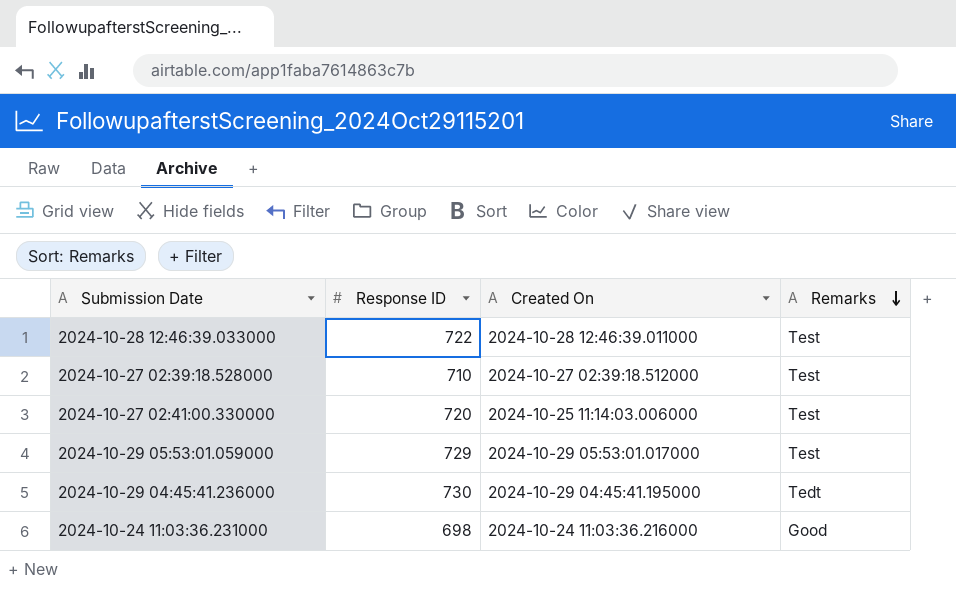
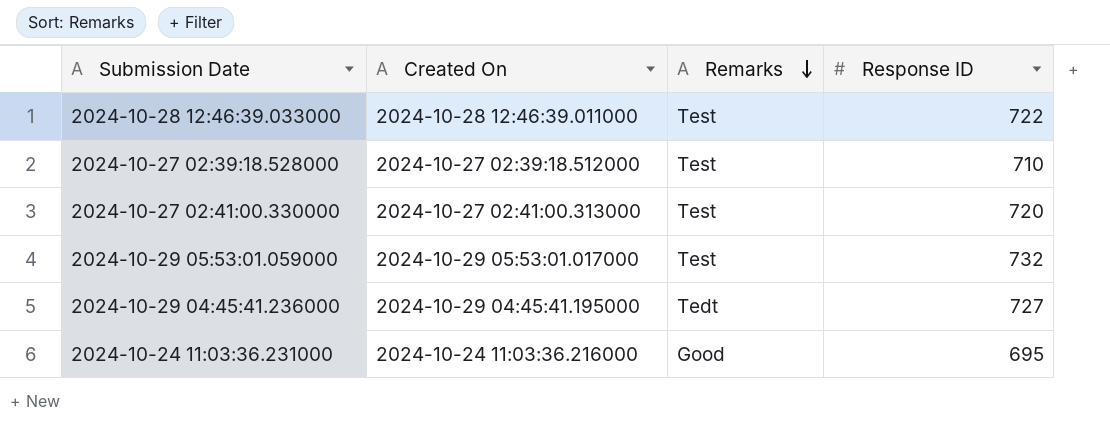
column Response ID | position: 2 -> 4
2024-10-27 02:41:00.330000 | Created On: 2024-10-25 11:14:03.006000 -> 2024-10-27 02:41:00.313000
2024-10-29 05:53:01.059000 | Response ID: 729 -> 732
2024-10-29 04:45:41.236000 | Response ID: 730 -> 727
2024-10-24 11:03:36.231000 | Response ID: 698 -> 695

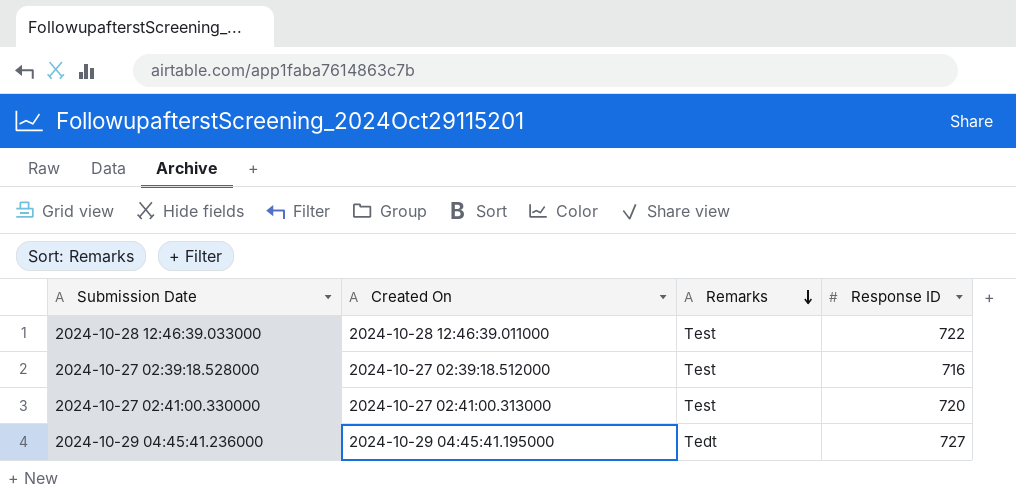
row 2024-10-29 05:53:01.059000: 2024-10-29 05:53:01.017000 | Test | 732 -> none
row 2024-10-24 11:03:36.231000: 2024-10-24 11:03:36.216000 | Good | 695 -> none
2024-10-27 02:39:18.528000 | Response ID: 710 -> 716

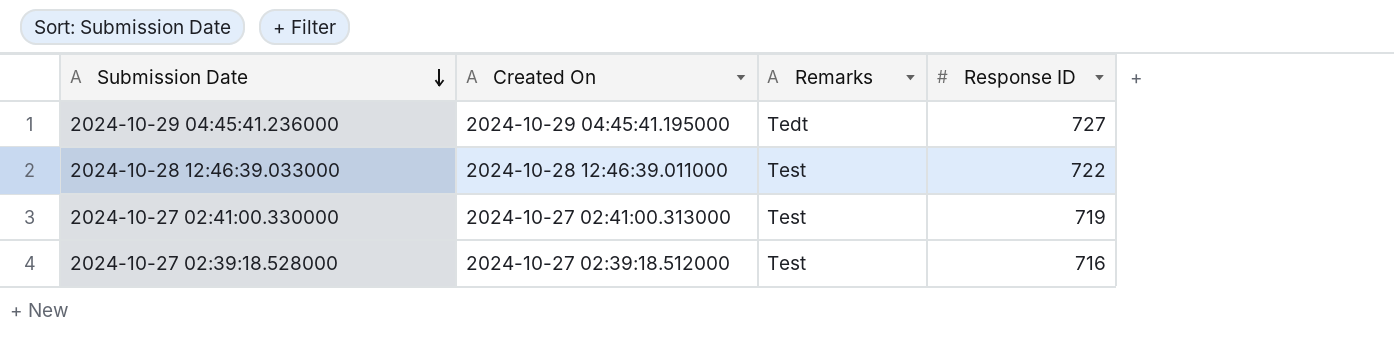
row order: Remarks descending -> Submission Date descending
2024-10-27 02:41:00.330000 | Response ID: 720 -> 719

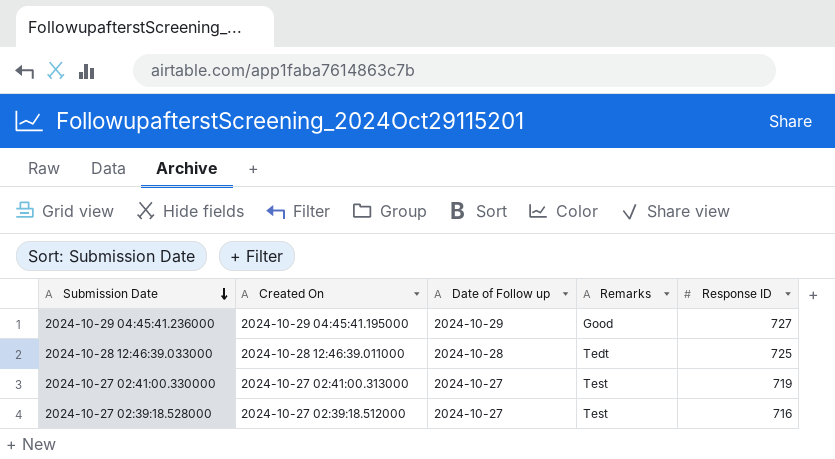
column Date of Follow up | position: none -> 3
2024-10-29 04:45:41.236000 | Remarks: Tedt -> Good
2024-10-28 12:46:39.033000 | Remarks: Test -> Tedt
2024-10-28 12:46:39.033000 | Response ID: 722 -> 725

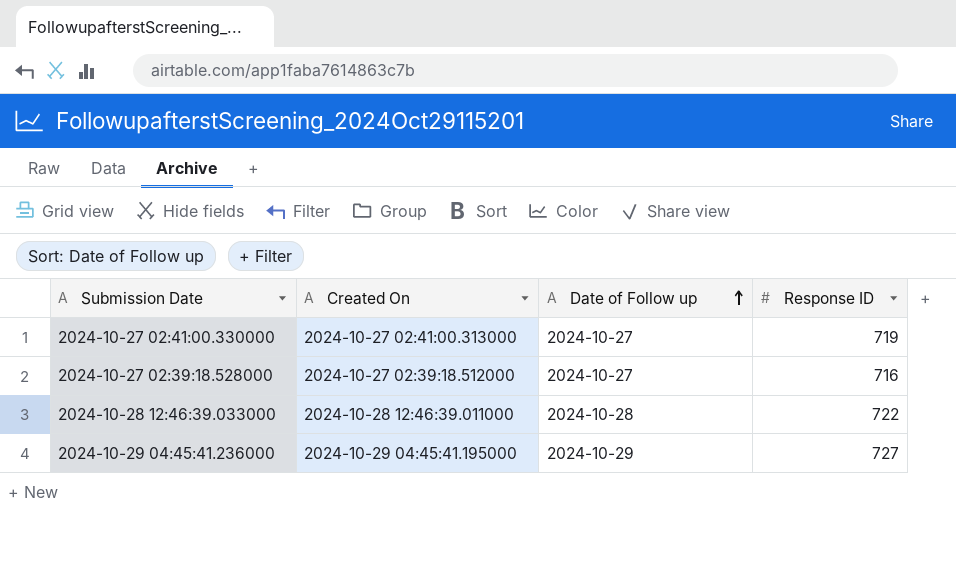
row order: Submission Date descending -> Date of Follow up ascending
column Remarks | position: 4 -> none
2024-10-28 12:46:39.033000 | Response ID: 725 -> 722

